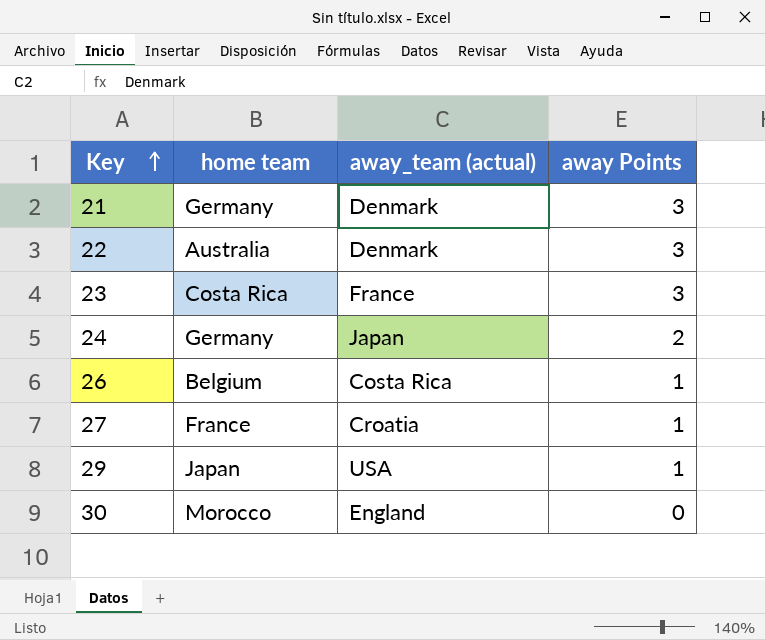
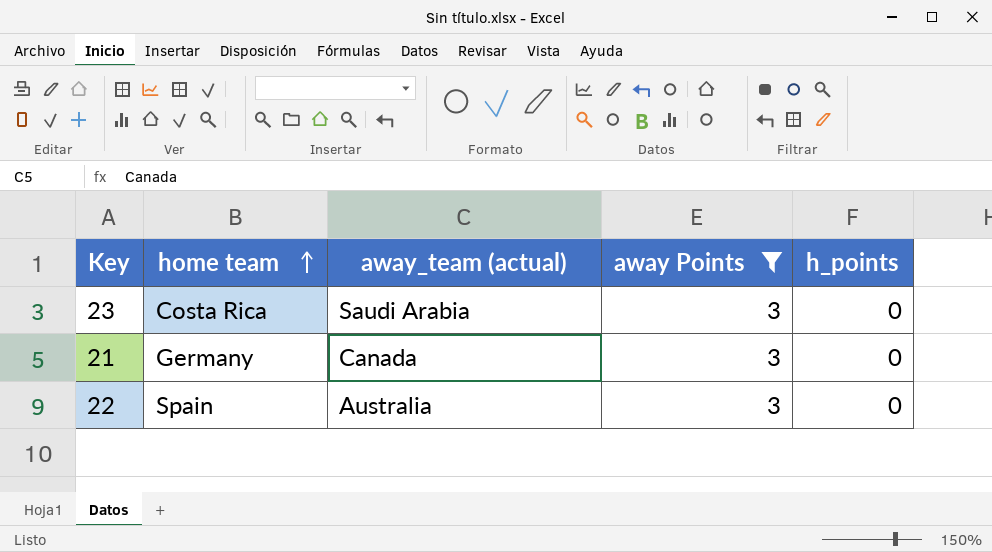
filter: none -> away Points = 3
row order: Key ascending -> home team ascending
column h_points | position: none -> 5
23 | away_team (actual): France -> Saudi Arabia
21 | away_team (actual): Denmark -> Canada
22 | home team: Australia -> Spain
22 | away_team (actual): Denmark -> Australia

